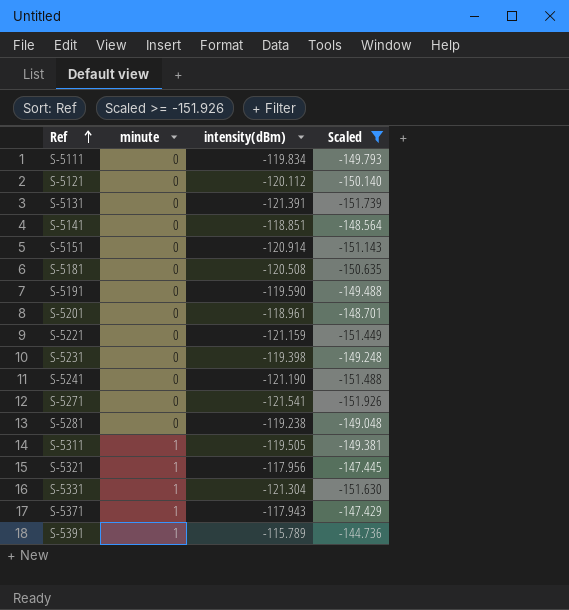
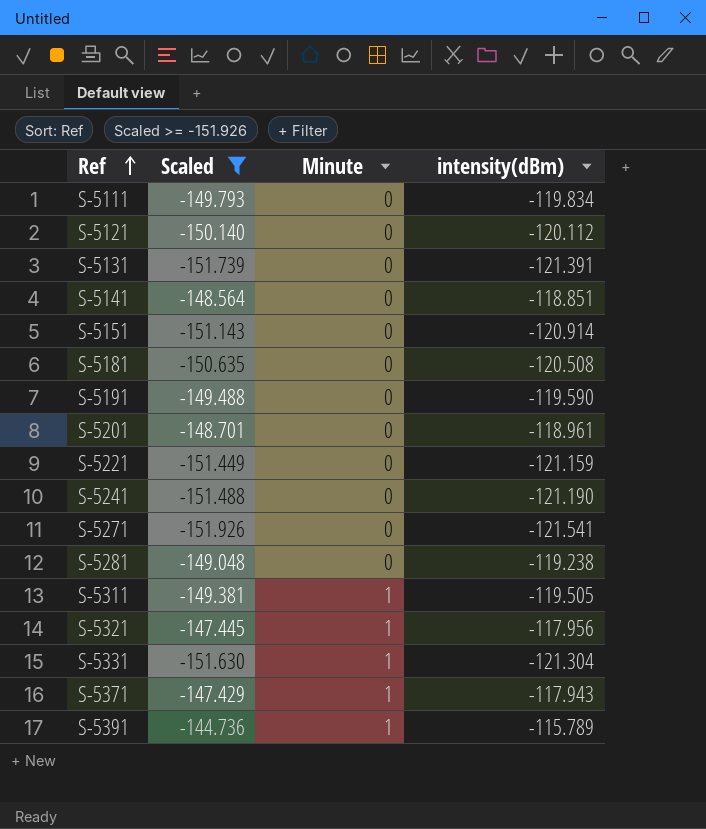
column Scaled | position: 4 -> 2
column name: minute -> Minute
row S-5231: 0 | -119.398 | -149.248 -> none

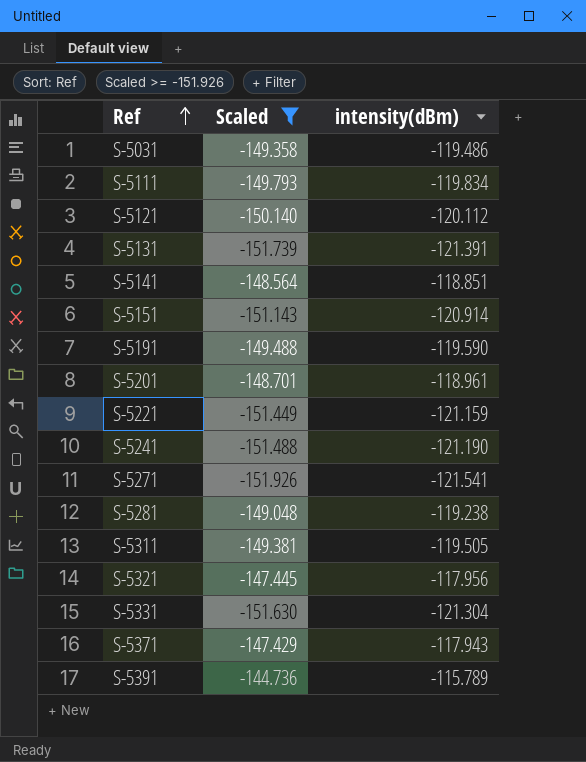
column Minute | position: 3 -> none
row S-5181: -150.635 | 0 | -120.508 -> none
row S-5031: none -> -149.358 | -119.486

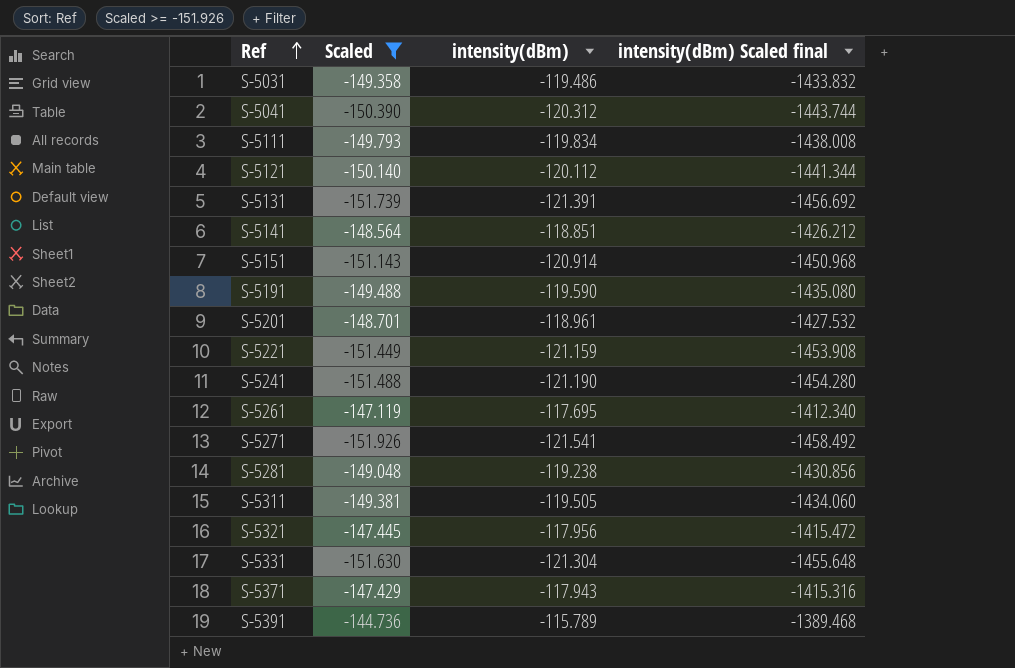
column intensity(dBm) Scaled final | formula: none -> [intensity(dBm)] * 12
row S-5041: none -> -150.390 | -120.312 | -1443.744
row S-5261: none -> -147.119 | -117.695 | -1412.340

